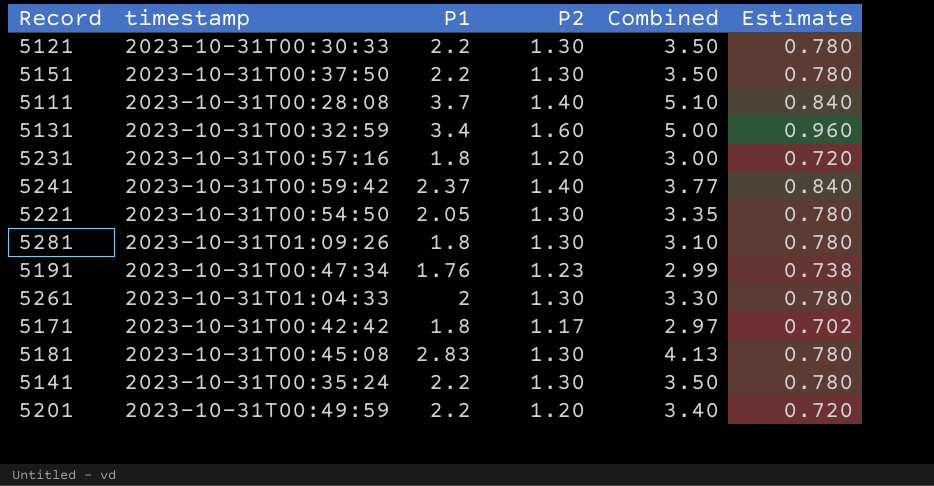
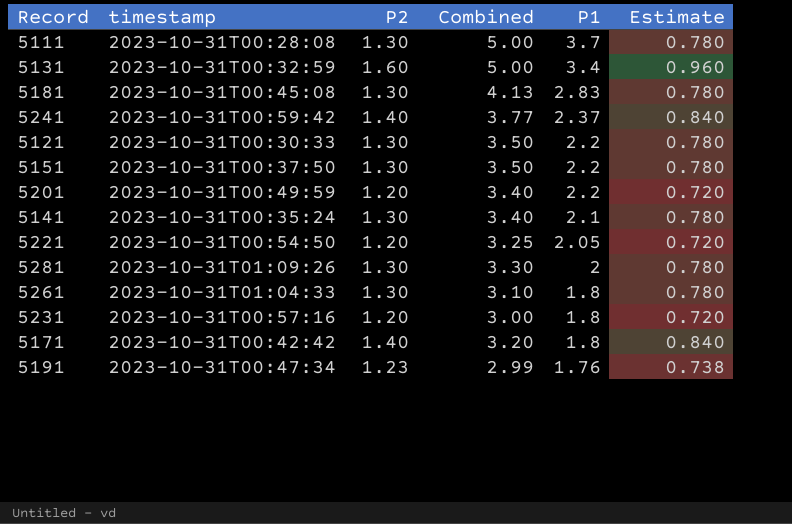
row order: none -> P1 descending
column P1 | position: 3 -> 5
5111 | P2: 1.40 -> 1.30
5111 | Combined: 5.10 -> 5.00
5111 | Estimate: 0.840 -> 0.780
5141 | Combined: 3.50 -> 3.40
5141 | P1: 2.2 -> 2.1
5221 | P2: 1.30 -> 1.20
5221 | Combined: 3.35 -> 3.25
5221 | Estimate: 0.780 -> 0.720
5281 | Combined: 3.10 -> 3.30
5281 | P1: 1.8 -> 2
5261 | Combined: 3.30 -> 3.10
5261 | P1: 2 -> 1.8
5171 | P2: 1.17 -> 1.40
5171 | Combined: 2.97 -> 3.20
5171 | Estimate: 0.702 -> 0.840

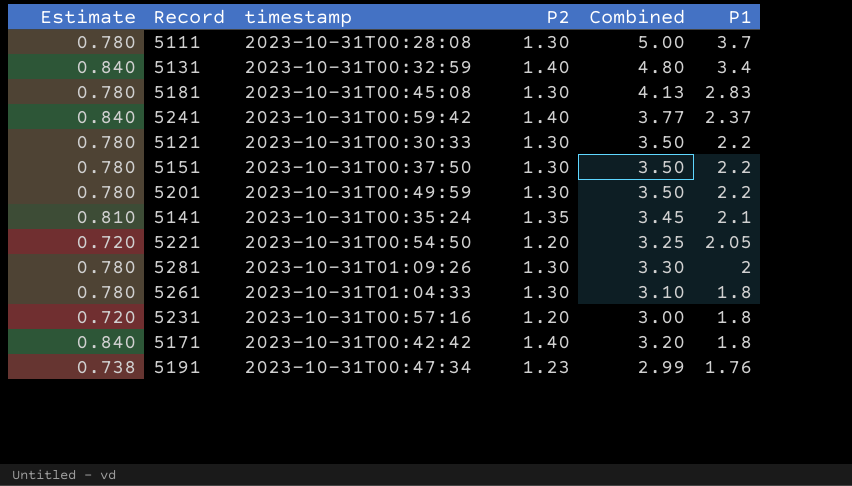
column Estimate | position: 6 -> 1
5131 | Estimate: 0.960 -> 0.840
5131 | P2: 1.60 -> 1.40
5131 | Combined: 5.00 -> 4.80
5201 | Estimate: 0.720 -> 0.780
5201 | P2: 1.20 -> 1.30
5201 | Combined: 3.40 -> 3.50
5141 | Estimate: 0.780 -> 0.810
5141 | P2: 1.30 -> 1.35
5141 | Combined: 3.40 -> 3.45

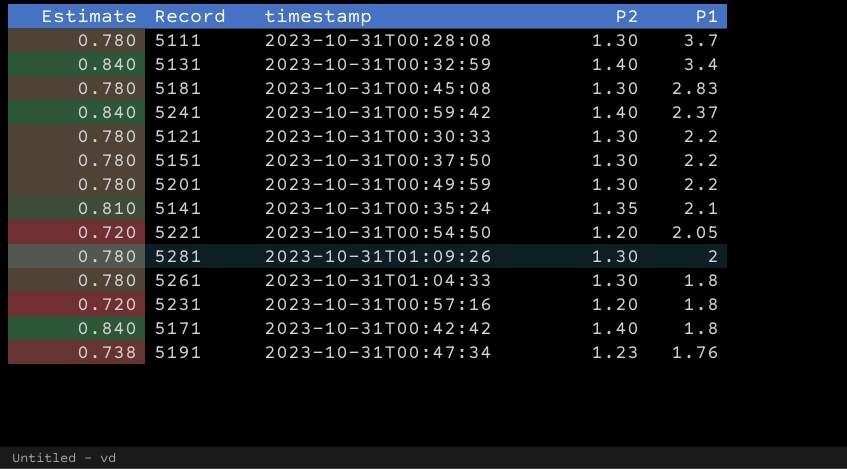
column Combined | formula: [P2] + [P1] -> none

